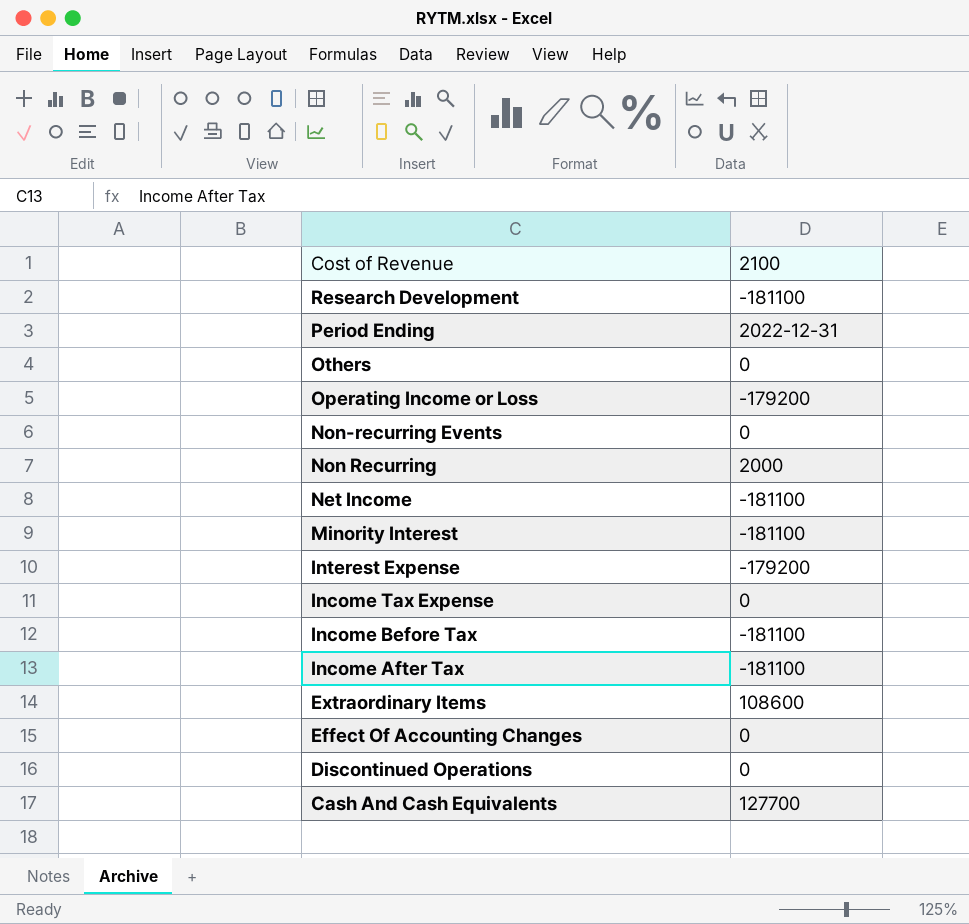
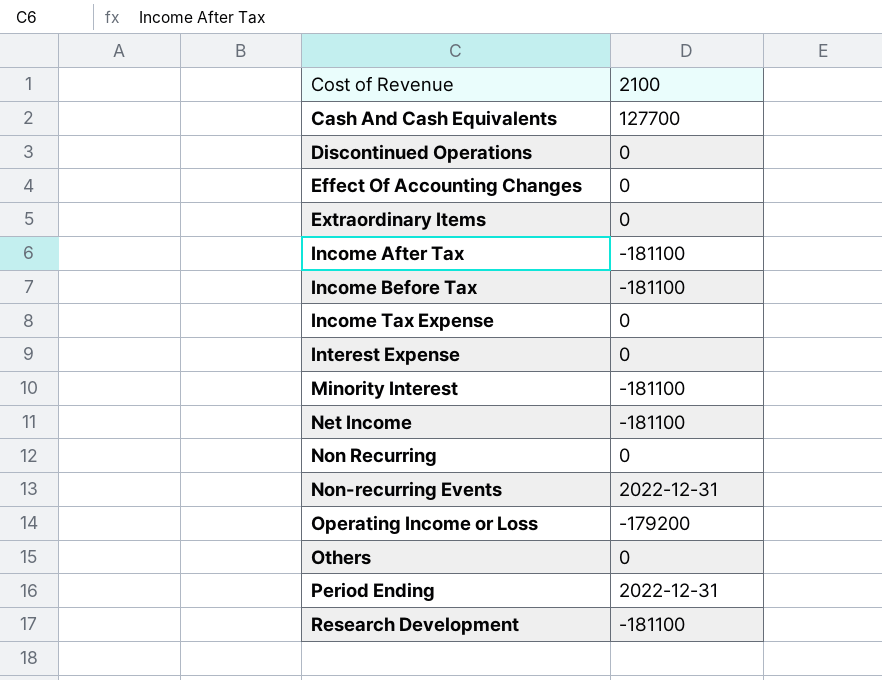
row order: Cost of Revenue descending -> Cost of Revenue ascending
Extraordinary Items | 2100: 108600 -> 0
Interest Expense | 2100: -179200 -> 0
Non Recurring | 2100: 2000 -> 0
Non-recurring Events | 2100: 0 -> 2022-12-31

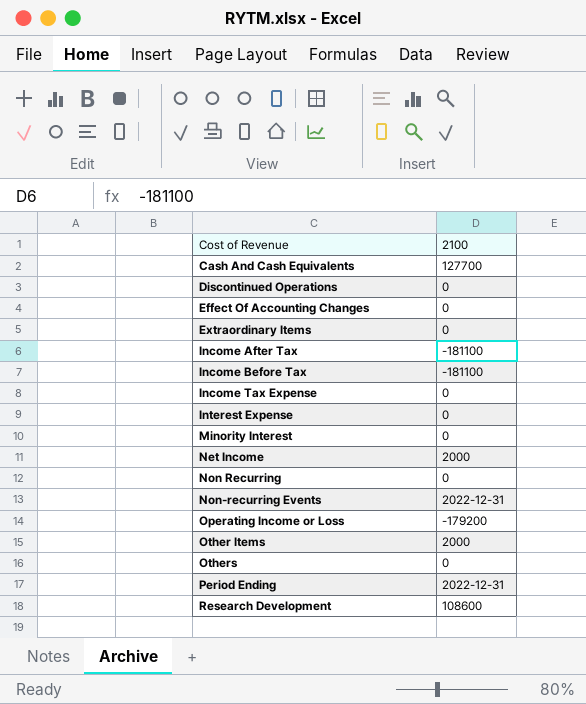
Minority Interest | 2100: -181100 -> 0
Net Income | 2100: -181100 -> 2000
row Other Items: none -> 2000
Research Development | 2100: -181100 -> 108600

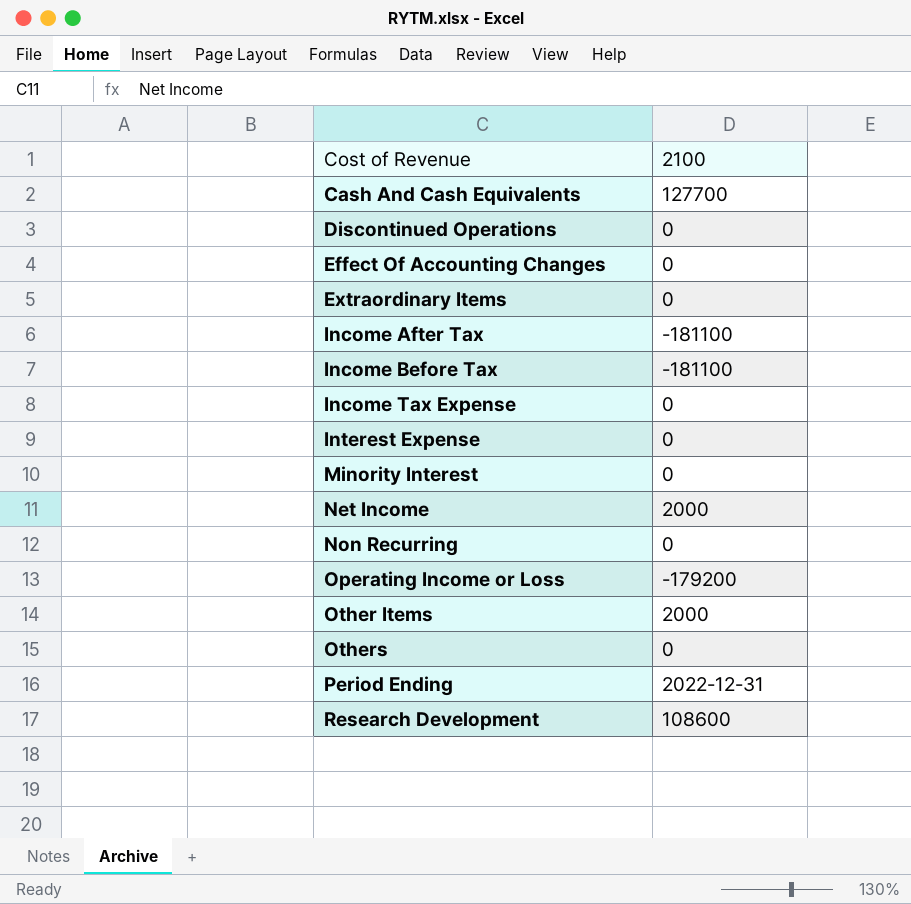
row Non-recurring Events: 2022-12-31 -> none

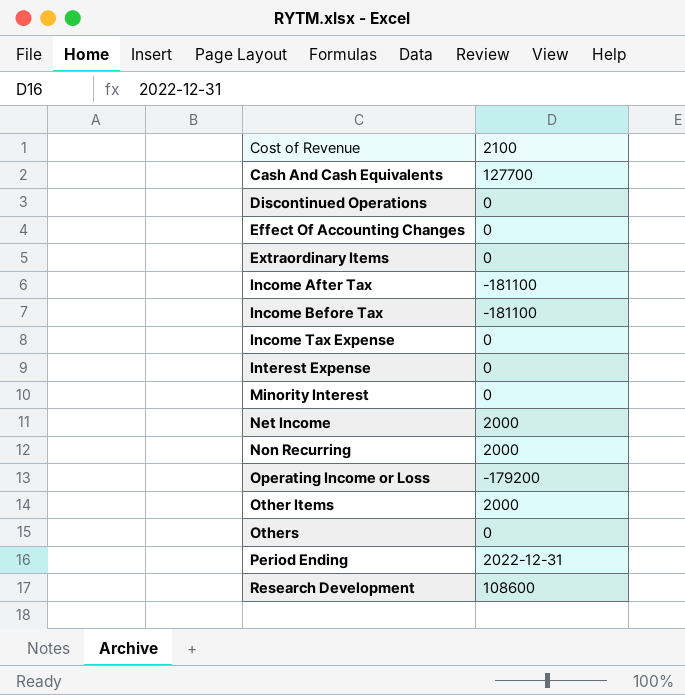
Non Recurring | 2100: 0 -> 2000

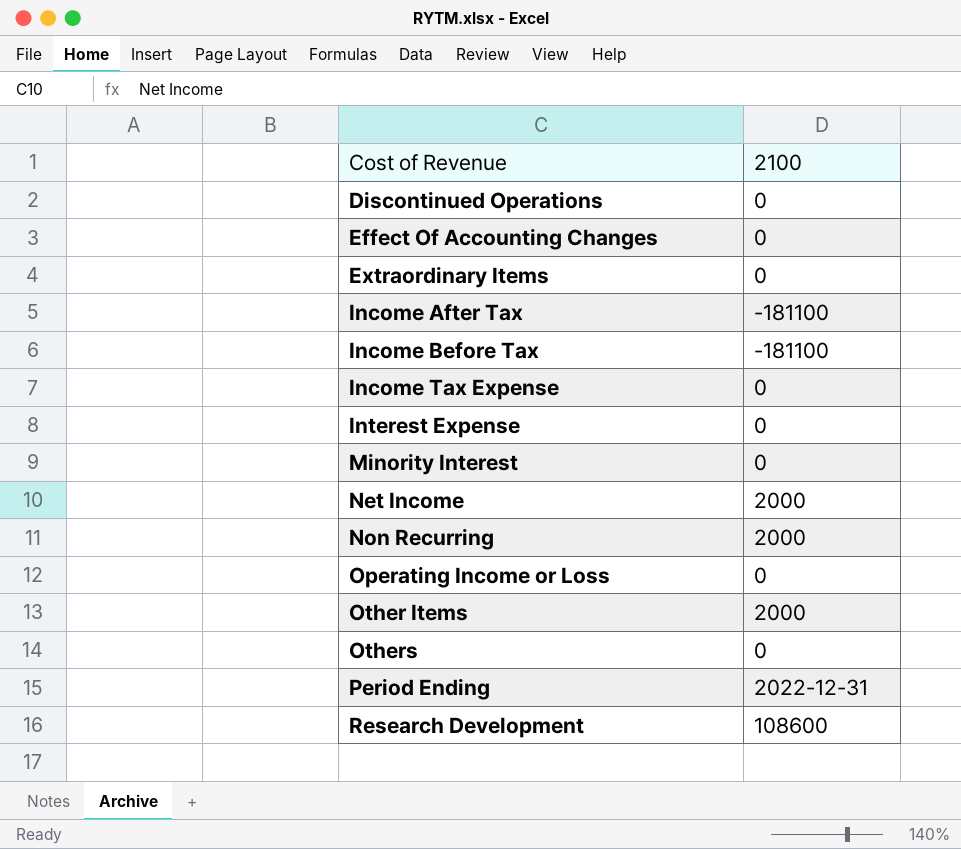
row Cash And Cash Equivalents: 127700 -> none
Operating Income or Loss | 2100: -179200 -> 0

